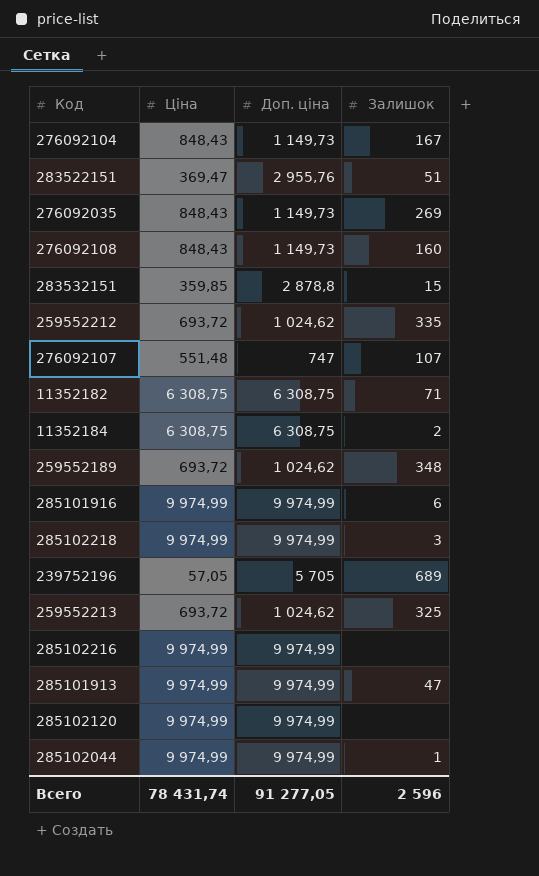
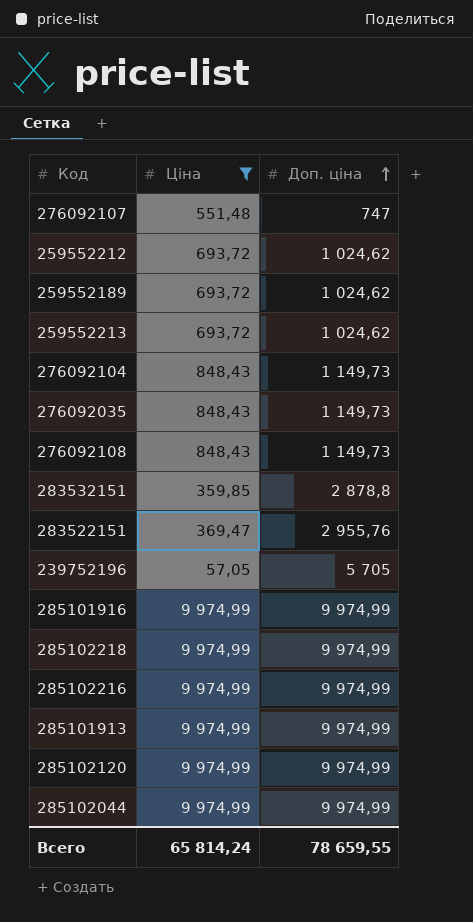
filter: none -> Ціна != 6 308,75
row order: none -> Доп. ціна ascending
column Залишок | position: 4 -> none
Всего | Ціна: 78 431,74 -> 65 814,24
Всего | Доп. ціна: 91 277,05 -> 78 659,55

